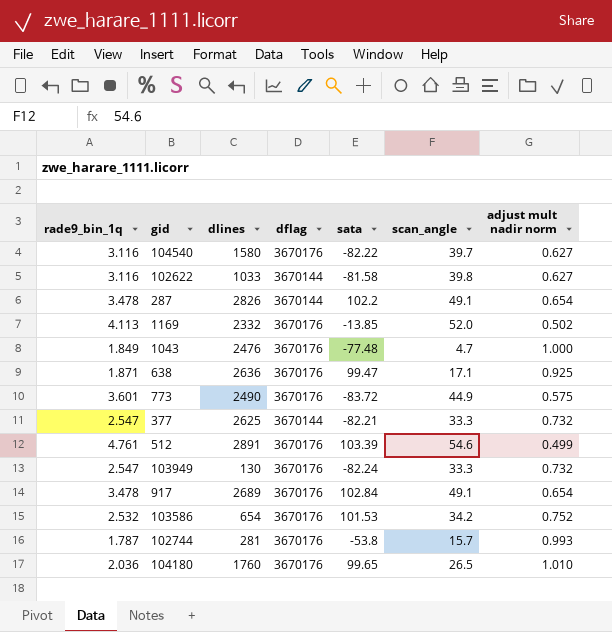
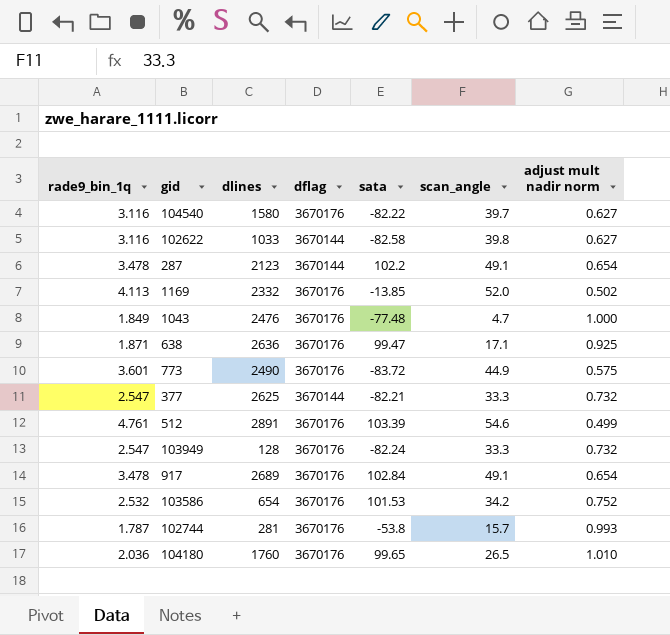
102622 | sata: -81.58 -> -82.58
287 | dlines: 2826 -> 2123
103949 | dlines: 130 -> 128

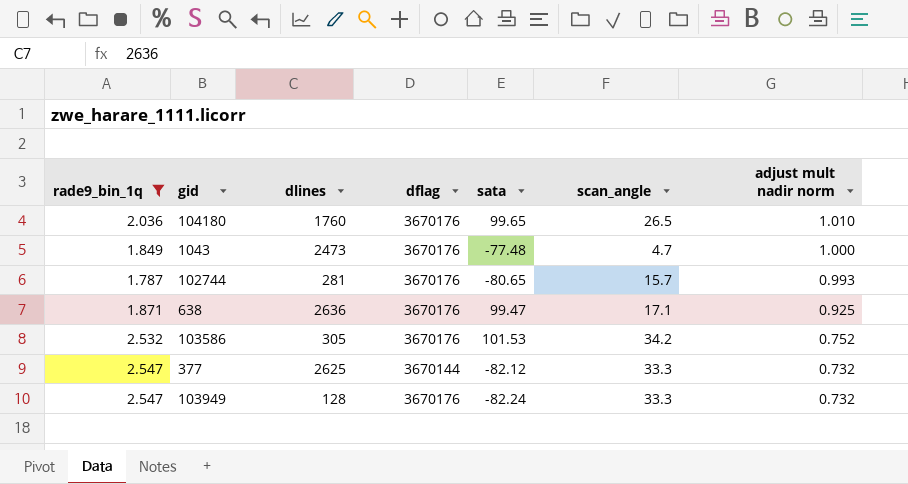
filter: none -> rade9_bin_1q <= 2.547
row order: none -> adjust mult nadir norm descending
1043 | dlines: 2476 -> 2473
102744 | sata: -53.8 -> -80.65
103586 | dlines: 654 -> 305
377 | sata: -82.21 -> -82.12

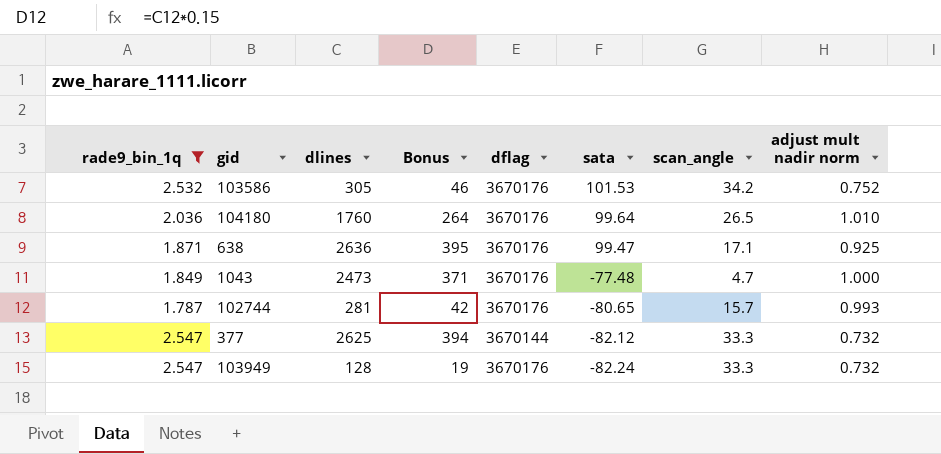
row order: adjust mult nadir norm descending -> sata descending
column Bonus | formula: none -> [dlines] * 0.15
104180 | sata: 99.65 -> 99.64

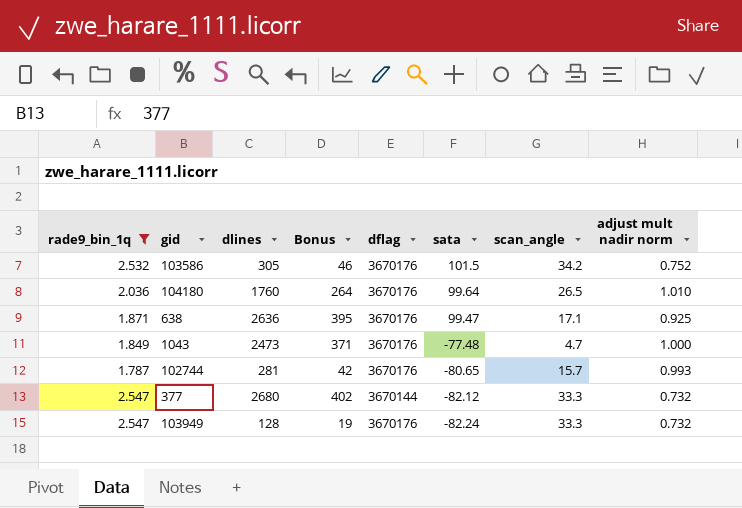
103586 | sata: 101.53 -> 101.5
377 | dlines: 2625 -> 2680
377 | Bonus: 394 -> 402

